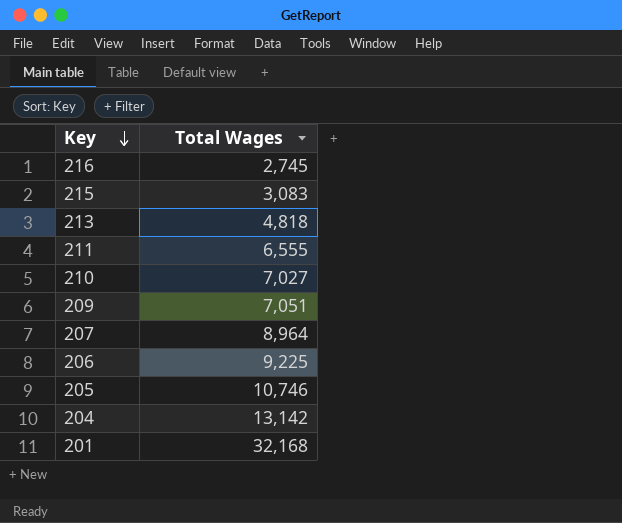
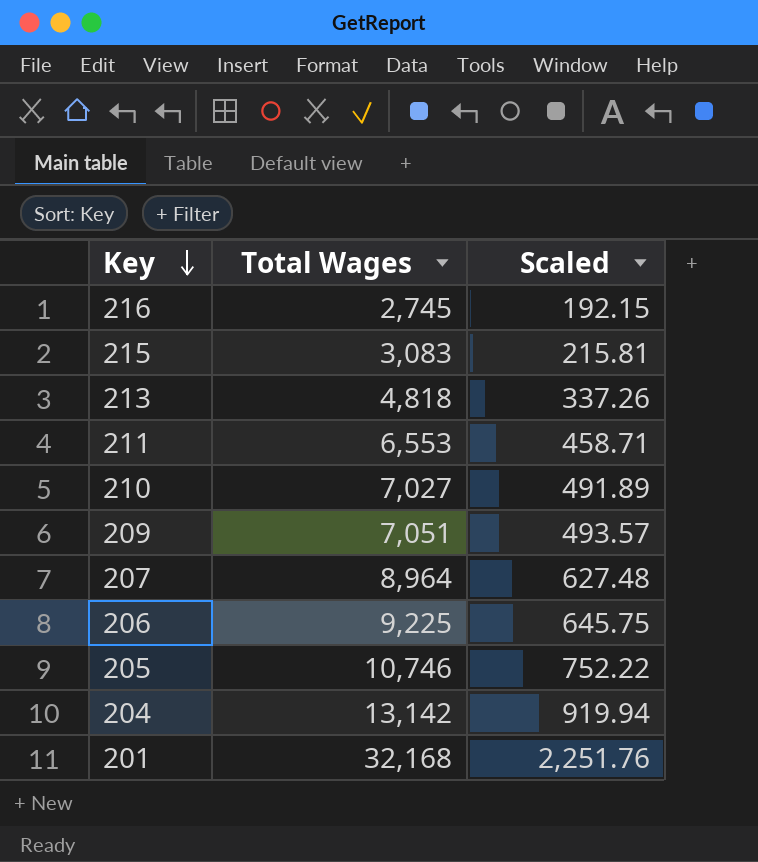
column Scaled | formula: none -> [Total Wages] * 0.07
211 | Total Wages: 6,555 -> 6,553

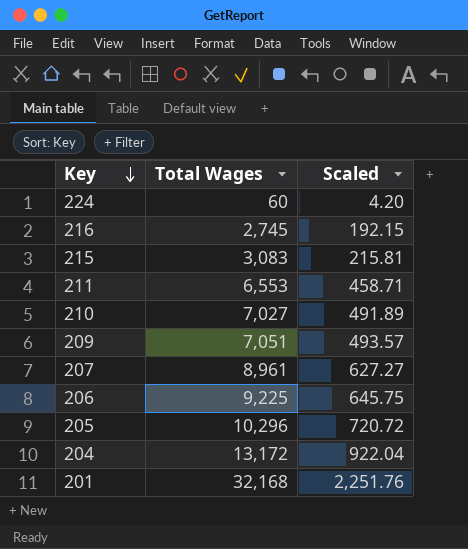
row 213: 4,818 | 337.26 -> none
row 224: none -> 60 | 4.20
207 | Total Wages: 8,964 -> 8,961
207 | Scaled: 627.48 -> 627.27
205 | Total Wages: 10,746 -> 10,296
205 | Scaled: 752.22 -> 720.72
204 | Total Wages: 13,142 -> 13,172
204 | Scaled: 919.94 -> 922.04

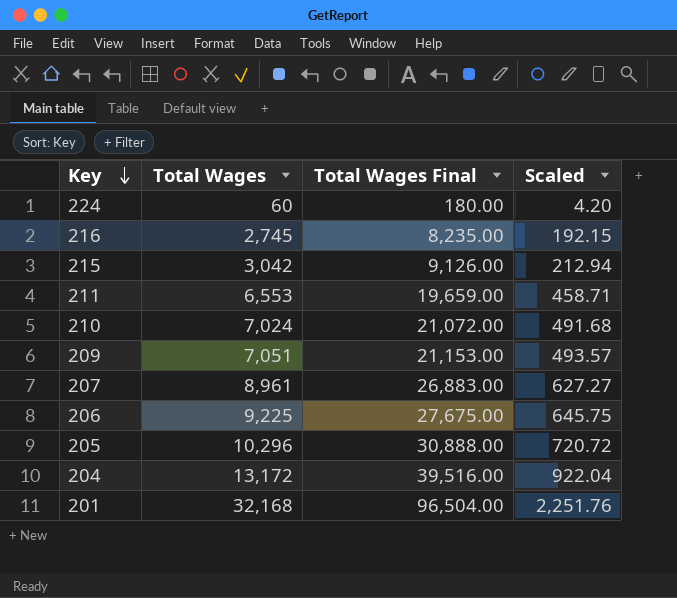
column Total Wages Final | formula: none -> [Total Wages] * 3
215 | Total Wages: 3,083 -> 3,042
215 | Scaled: 215.81 -> 212.94
210 | Total Wages: 7,027 -> 7,024
210 | Scaled: 491.89 -> 491.68

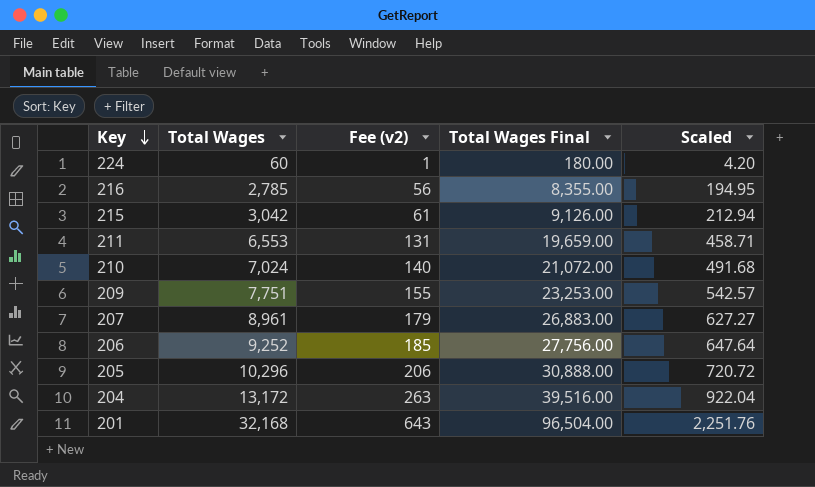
column Fee (v2) | formula: none -> [Total Wages] * 0.02
216 | Total Wages: 2,745 -> 2,785
216 | Total Wages Final: 8,235.00 -> 8,355.00
216 | Scaled: 192.15 -> 194.95
209 | Total Wages: 7,051 -> 7,751
209 | Total Wages Final: 21,153.00 -> 23,253.00
209 | Scaled: 493.57 -> 542.57
206 | Total Wages: 9,225 -> 9,252
206 | Total Wages Final: 27,675.00 -> 27,756.00
206 | Scaled: 645.75 -> 647.64

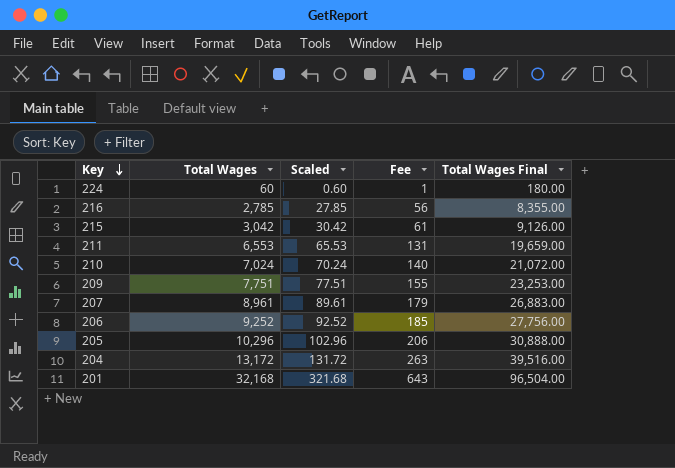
column Scaled | formula: [Total Wages] * 0.07 -> [Total Wages] * 0.01
column Scaled | position: 5 -> 3
column name: Fee (v2) -> Fee

